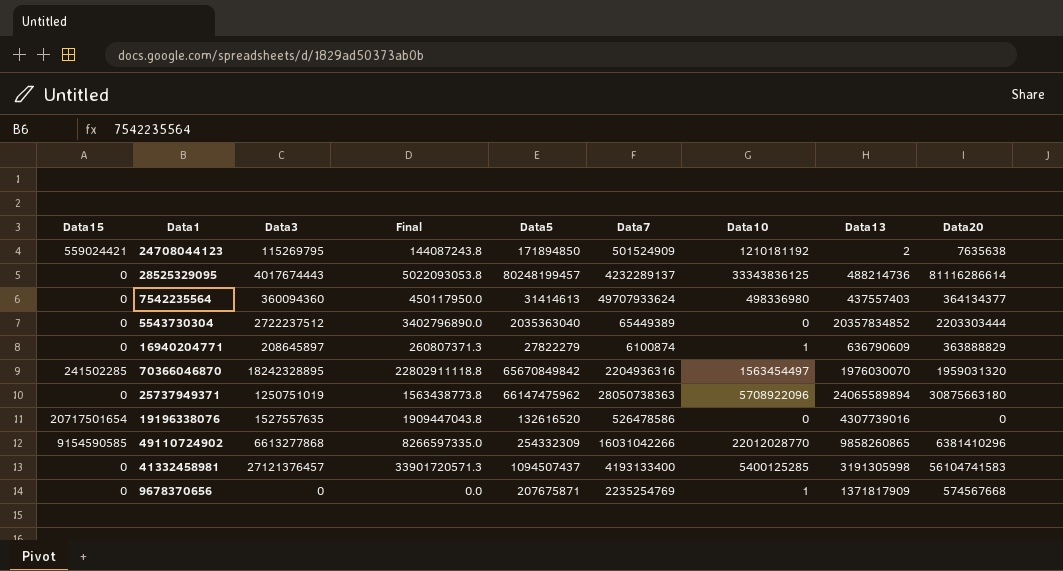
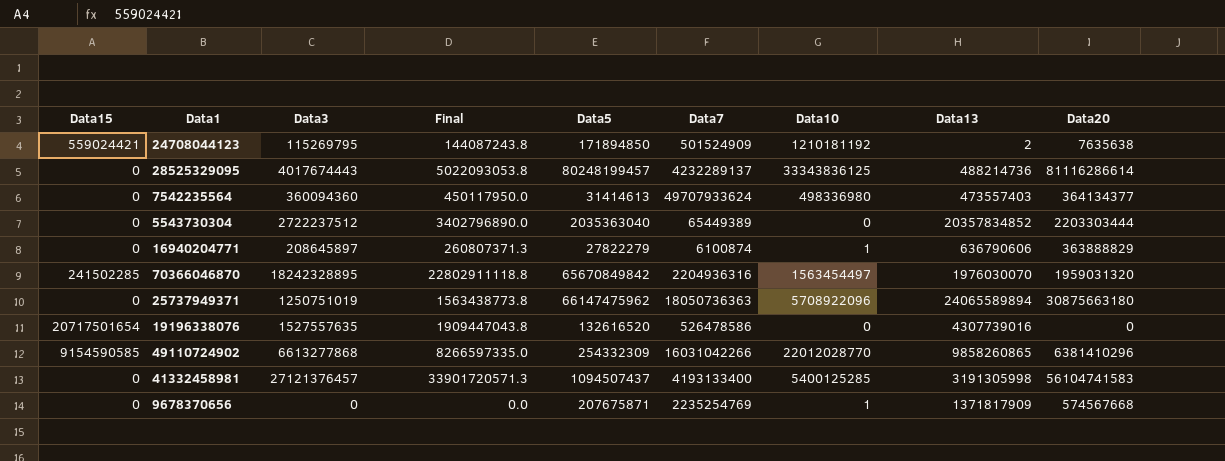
7542235564 | Data13: 437557403 -> 473557403
16940204771 | Data13: 636790609 -> 636790606
25737949371 | Data7: 28050738363 -> 18050736363

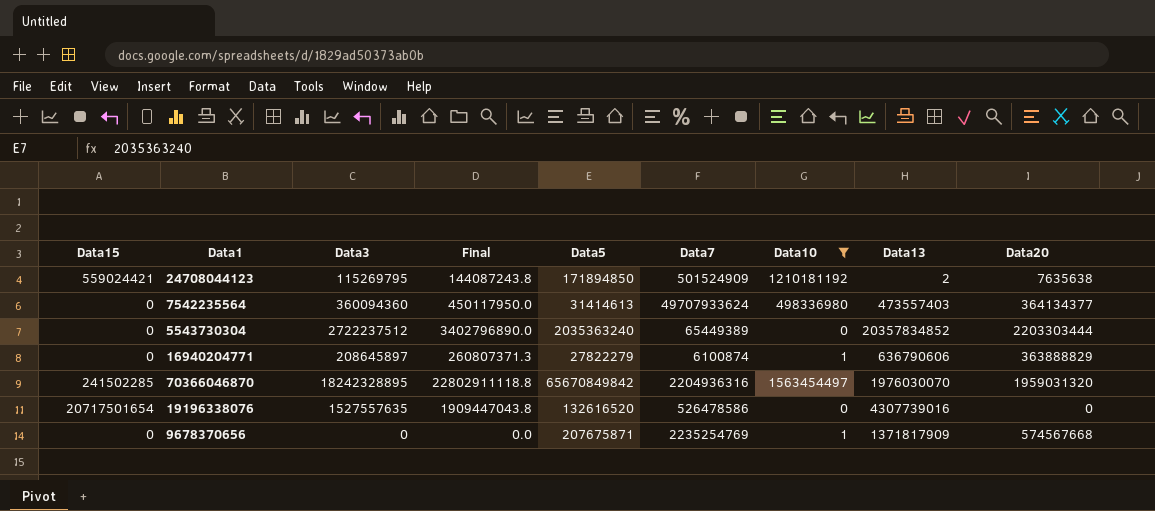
filter: none -> Data10 <= 1563454497
5543730304 | Data5: 2035363040 -> 2035363240

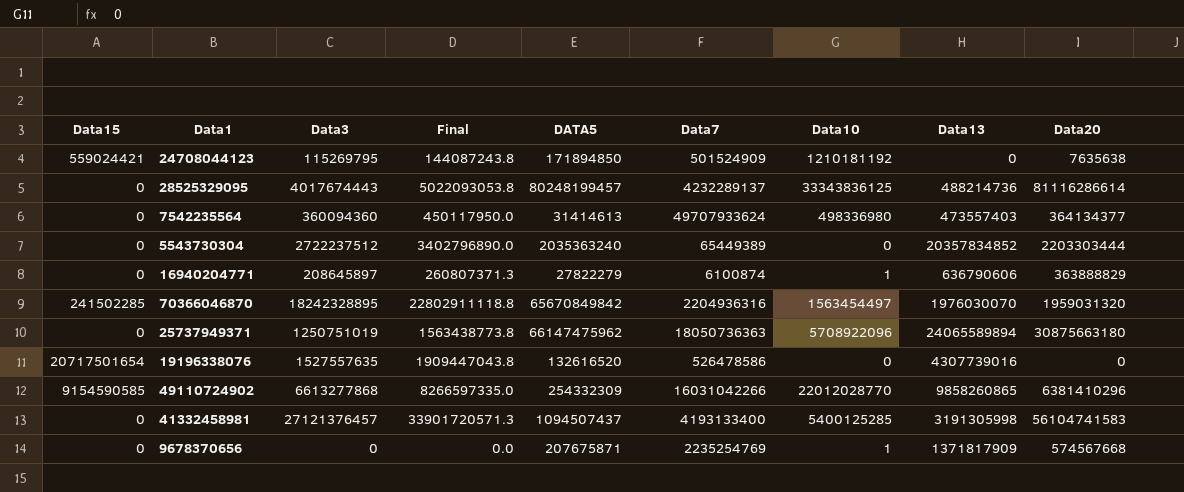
filter: Data10 <= 1563454497 -> none
column name: Data5 -> DATA5
24708044123 | Data13: 2 -> 0

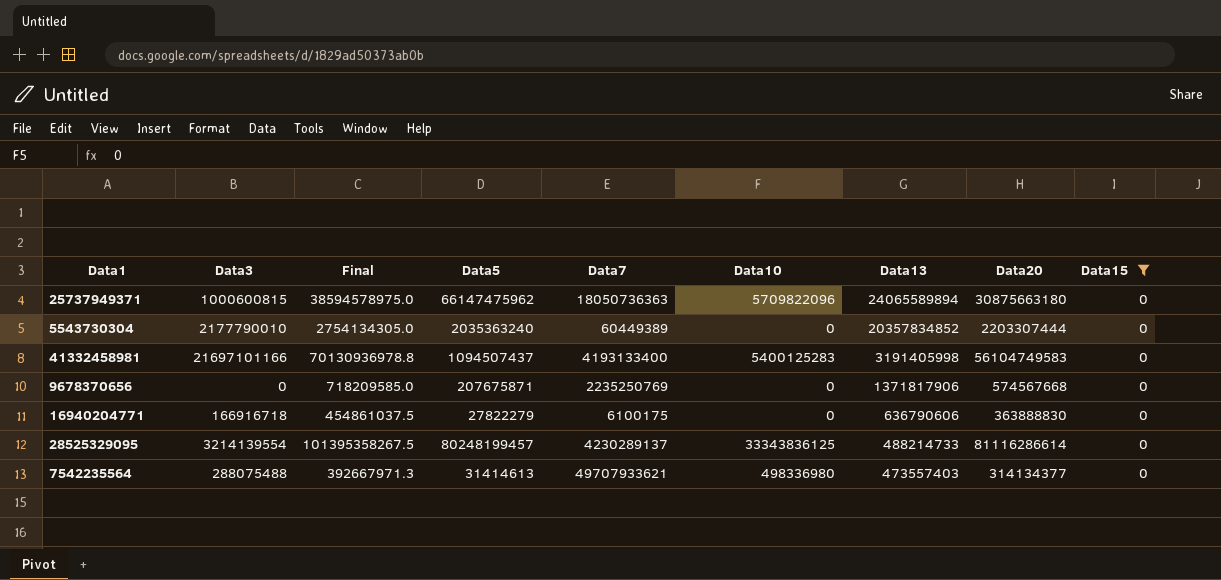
filter: none -> Data15 = 0
row order: none -> Data13 descending
column Final | formula: [Data3] * 1.25 -> [Data20] * 1.25
column name: DATA5 -> Data5
column Data15 | position: 1 -> 9
25737949371 | Data3: 1250751019 -> 1000600815
25737949371 | Data10: 5708922096 -> 5709822096
5543730304 | Data3: 2722237512 -> 2177790010
5543730304 | Data7: 65449389 -> 60449389
5543730304 | Data20: 2203303444 -> 2203307444
41332458981 | Data3: 27121376457 -> 21697101166
41332458981 | Data10: 5400125285 -> 5400125283
41332458981 | Data13: 3191305998 -> 3191405998
41332458981 | Data20: 56104741583 -> 56104749583
9678370656 | Data7: 2235254769 -> 2235250769
9678370656 | Data10: 1 -> 0
9678370656 | Data13: 1371817909 -> 1371817906
16940204771 | Data3: 208645897 -> 166916718
16940204771 | Data7: 6100874 -> 6100175
16940204771 | Data10: 1 -> 0
16940204771 | Data20: 363888829 -> 363888830
28525329095 | Data3: 4017674443 -> 3214139554
28525329095 | Data7: 4232289137 -> 4230289137
28525329095 | Data13: 488214736 -> 488214733
7542235564 | Data3: 360094360 -> 288075488
7542235564 | Data7: 49707933624 -> 49707933621
7542235564 | Data20: 364134377 -> 314134377

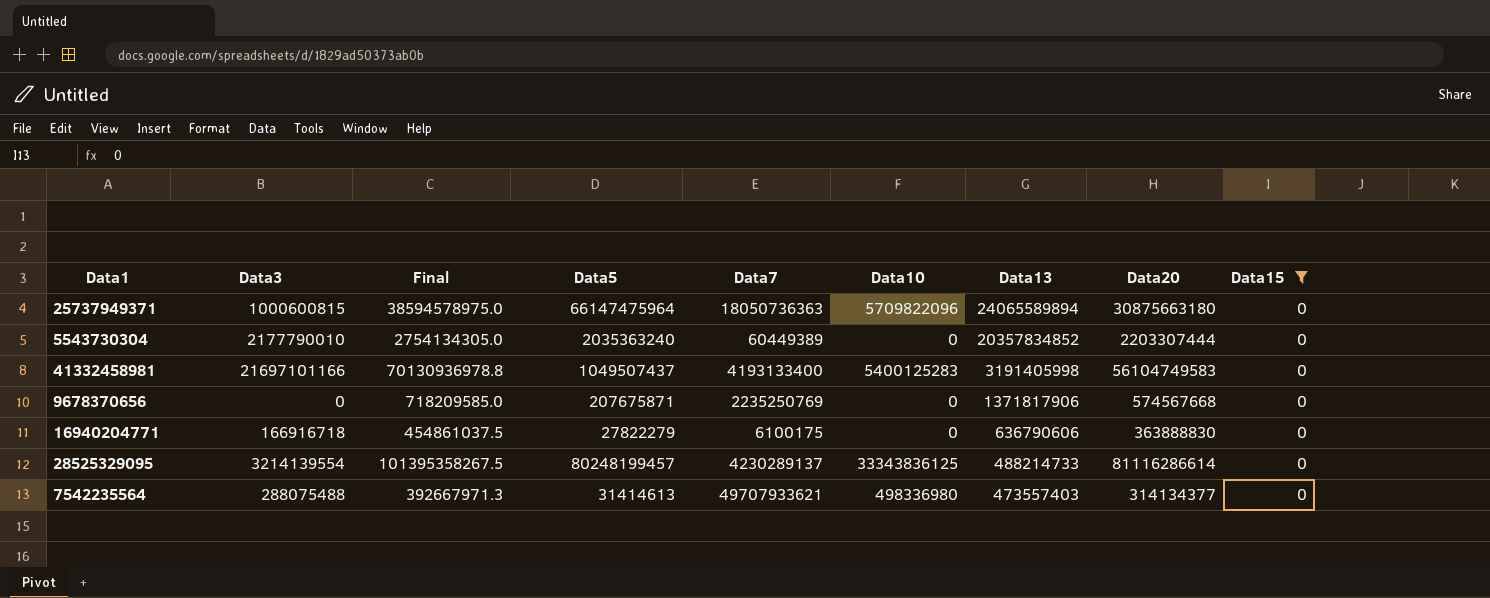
25737949371 | Data5: 66147475962 -> 66147475964
41332458981 | Data5: 1094507437 -> 1049507437

